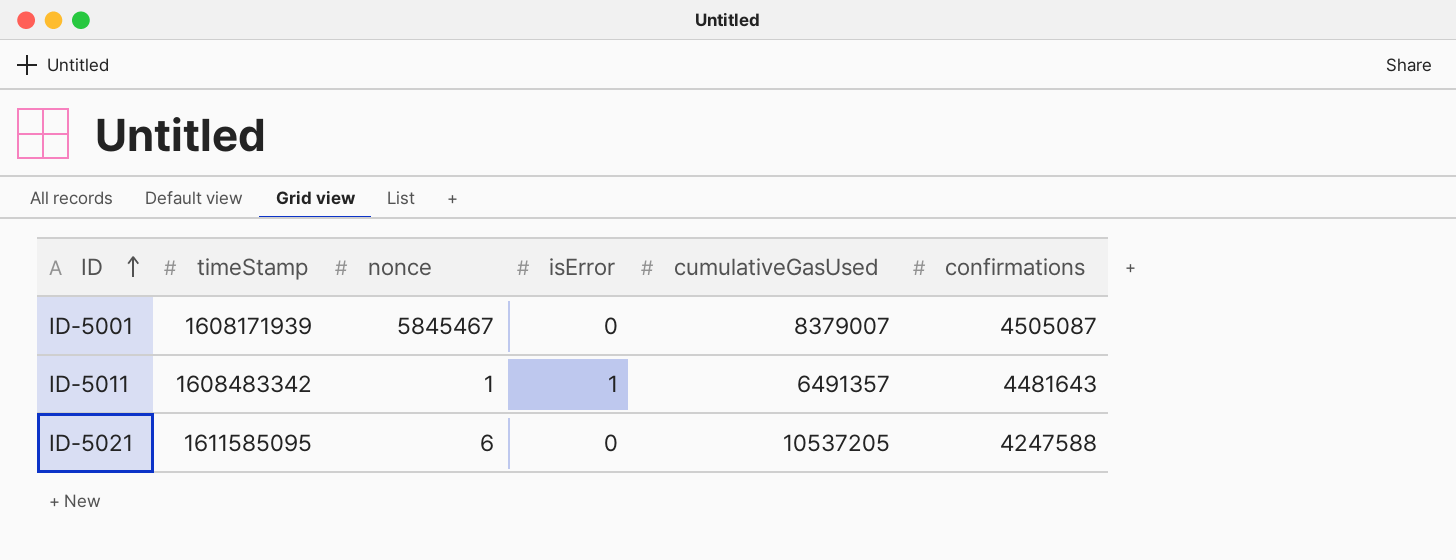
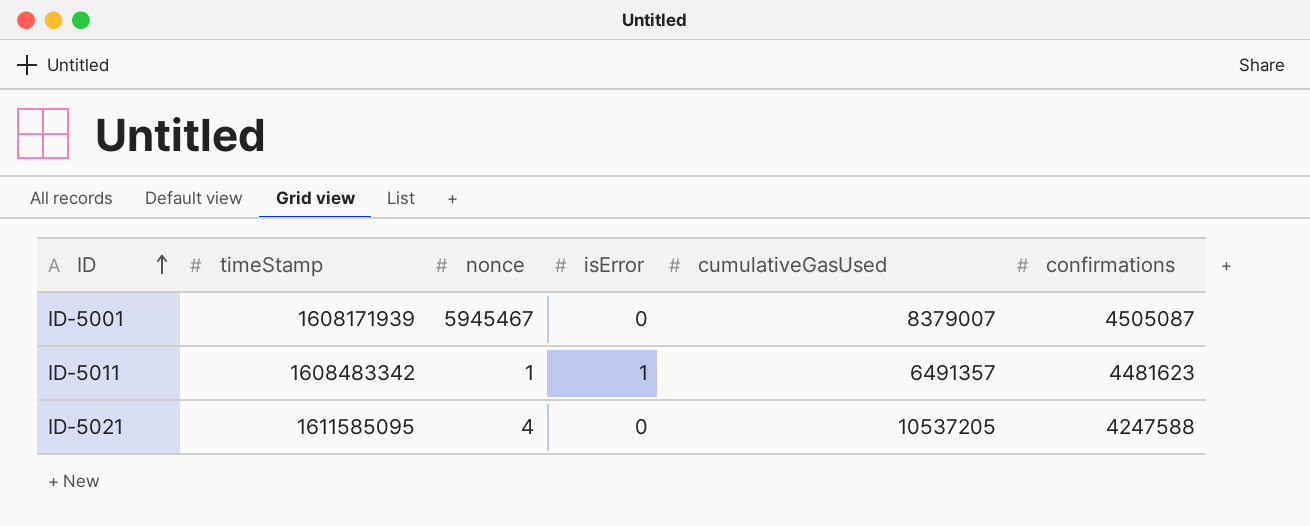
ID-5001 | nonce: 5845467 -> 5945467
ID-5011 | confirmations: 4481643 -> 4481623
ID-5021 | nonce: 6 -> 4

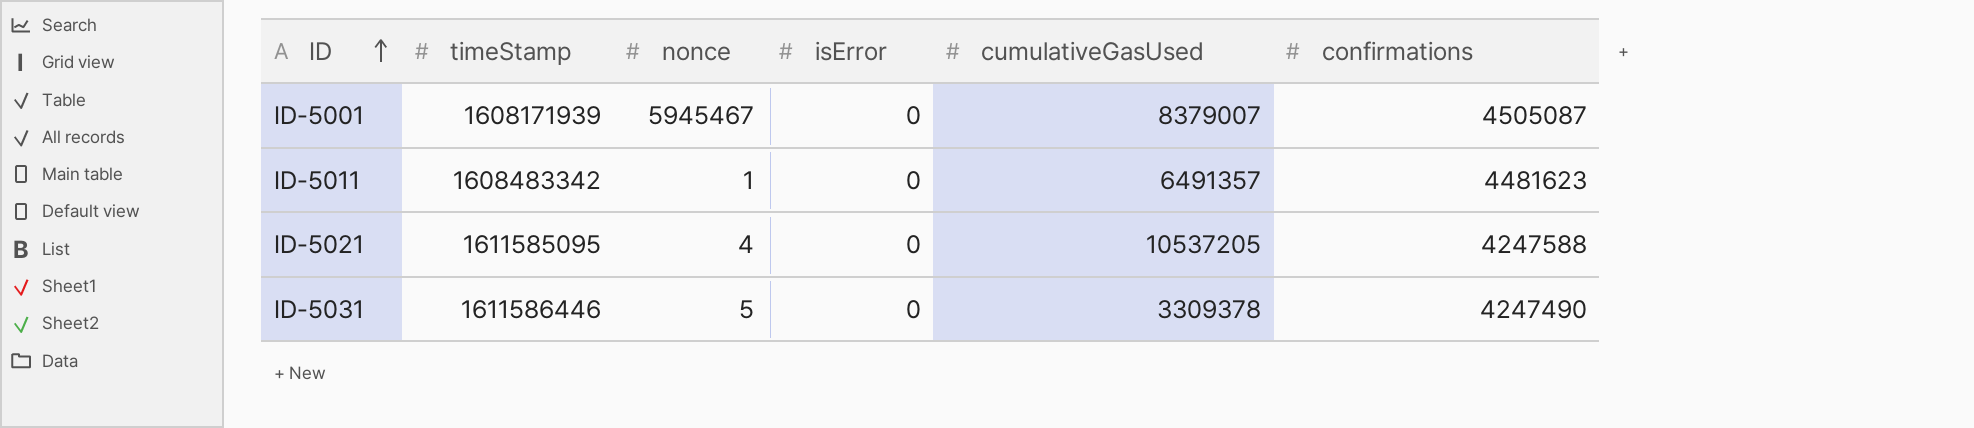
ID-5011 | isError: 1 -> 0
row ID-5031: none -> 1611586446 | 5 | 0 | 3309378 | 4247490

